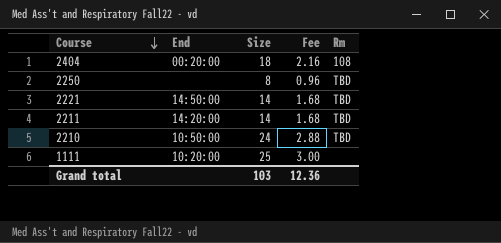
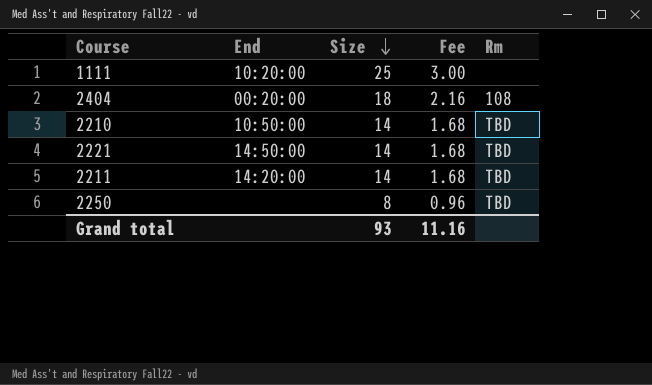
row order: Course descending -> Size descending
2210 | Size: 24 -> 14
2210 | Fee: 2.88 -> 1.68
Grand total | Size: 103 -> 93
Grand total | Fee: 12.36 -> 11.16

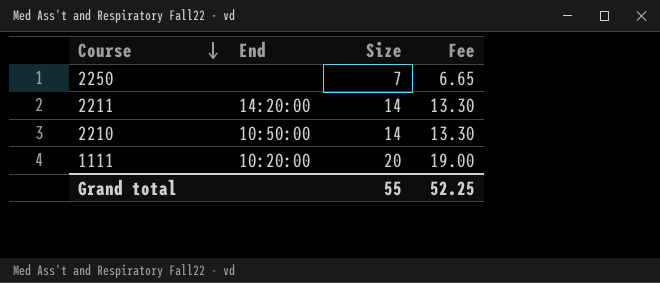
row order: Size descending -> Course descending
column Rm | position: 5 -> none
column Fee | formula: [Size] * 0.12 -> [Size] * 0.95
row 2404: 00:20:00 | 18 | 2.16 | 108 -> none
row 2221: 14:50:00 | 14 | 1.68 | TBD -> none
2250 | Size: 8 -> 7
1111 | Size: 25 -> 20
Grand total | Size: 93 -> 55
Grand total | Fee: 11.16 -> 52.25

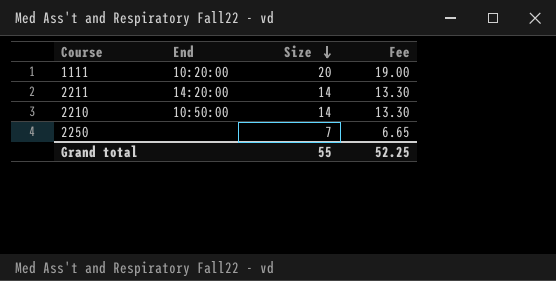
row order: Course descending -> Size descending

